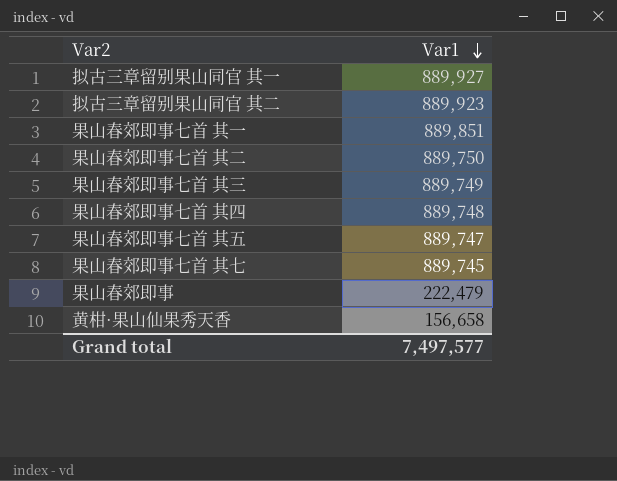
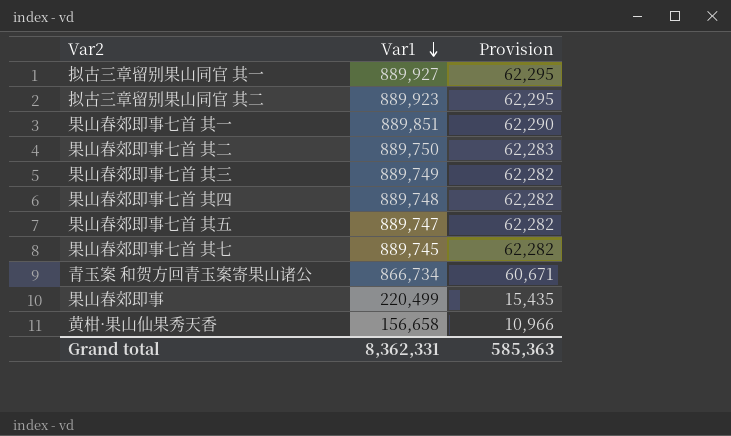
column Provision | formula: none -> [Var1] * 0.07
row 青玉案 和贺方回青玉案寄果山诸公: none -> 866,734 | 60,671
果山春郊即事 | Var1: 222,479 -> 220,499
Grand total | Var1: 7,497,577 -> 8,362,331

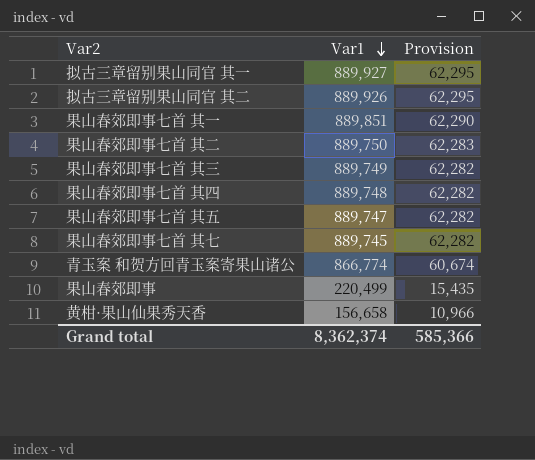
拟古三章留别果山同官 其二 | Var1: 889,923 -> 889,926
青玉案 和贺方回青玉案寄果山诸公 | Var1: 866,734 -> 866,774
青玉案 和贺方回青玉案寄果山诸公 | Provision: 60,671 -> 60,674
Grand total | Var1: 8,362,331 -> 8,362,374
Grand total | Provision: 585,363 -> 585,366

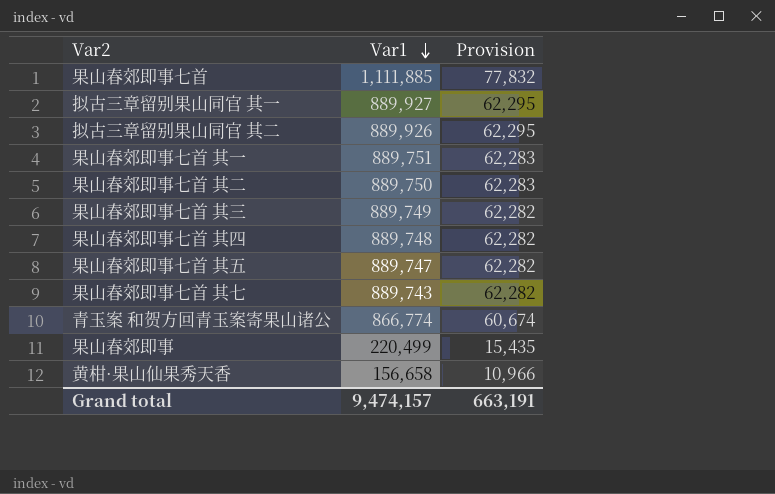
row 果山春郊即事七首: none -> 1,111,885 | 77,832
果山春郊即事七首 其一 | Var1: 889,851 -> 889,751
果山春郊即事七首 其一 | Provision: 62,290 -> 62,283
果山春郊即事七首 其七 | Var1: 889,745 -> 889,743
Grand total | Var1: 8,362,374 -> 9,474,157
Grand total | Provision: 585,366 -> 663,191

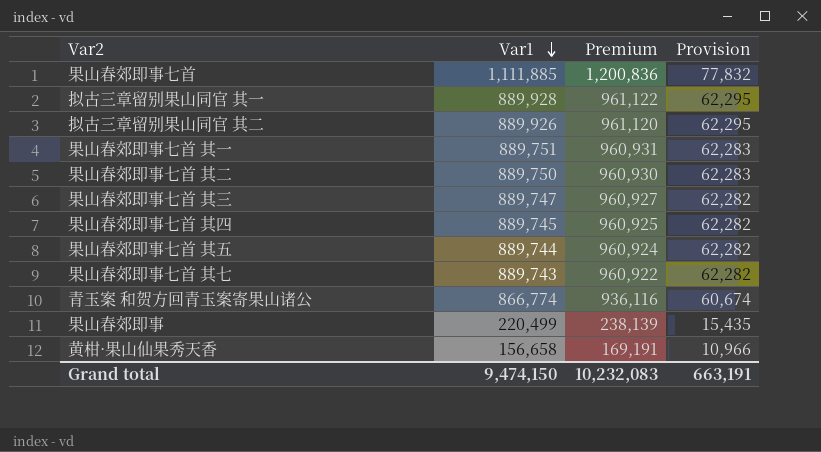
column Premium | formula: none -> [Var1] * 1.08
拟古三章留别果山同官 其一 | Var1: 889,927 -> 889,928
果山春郊即事七首 其三 | Var1: 889,749 -> 889,747
果山春郊即事七首 其四 | Var1: 889,748 -> 889,745
果山春郊即事七首 其五 | Var1: 889,747 -> 889,744
Grand total | Var1: 9,474,157 -> 9,474,150

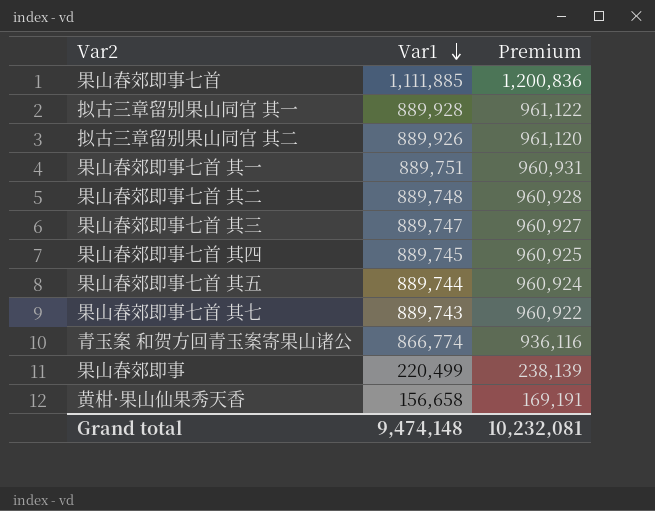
column Provision | formula: [Var1] * 0.07 -> none
果山春郊即事七首 其二 | Var1: 889,750 -> 889,748
果山春郊即事七首 其二 | Premium: 960,930 -> 960,928
Grand total | Var1: 9,474,150 -> 9,474,148
Grand total | Premium: 10,232,083 -> 10,232,081

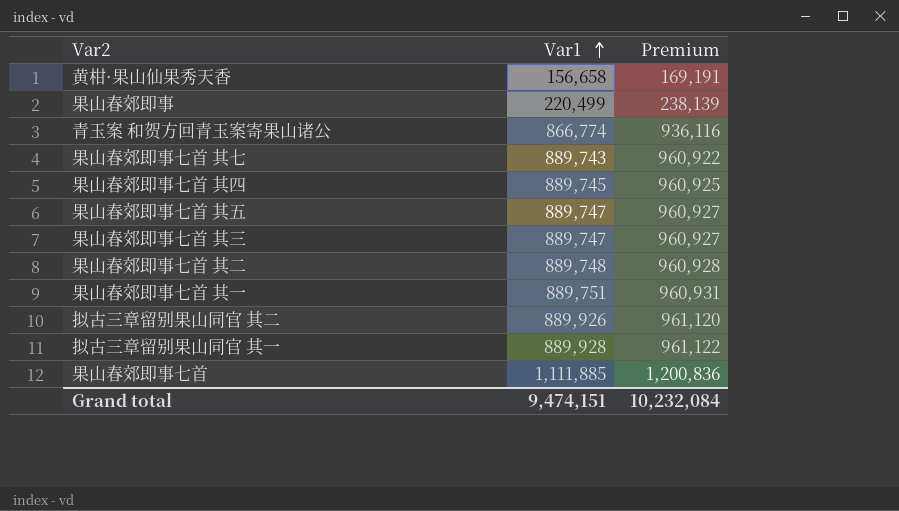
row order: Var1 descending -> Var1 ascending
果山春郊即事七首 其五 | Var1: 889,744 -> 889,747
果山春郊即事七首 其五 | Premium: 960,924 -> 960,927
Grand total | Var1: 9,474,148 -> 9,474,151
Grand total | Premium: 10,232,081 -> 10,232,084

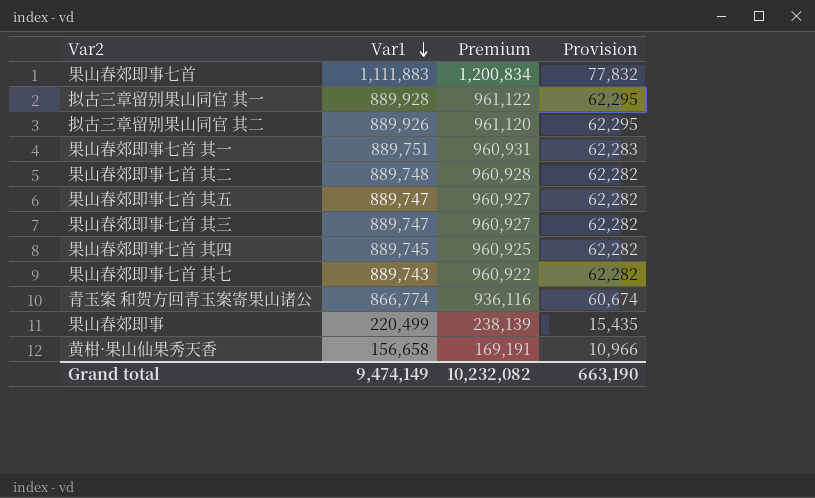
row order: Var1 ascending -> Var1 descending
column Provision | formula: none -> [Var1] * 0.07
果山春郊即事七首 | Var1: 1,111,885 -> 1,111,883
果山春郊即事七首 | Premium: 1,200,836 -> 1,200,834
Grand total | Var1: 9,474,151 -> 9,474,149
Grand total | Premium: 10,232,084 -> 10,232,082

